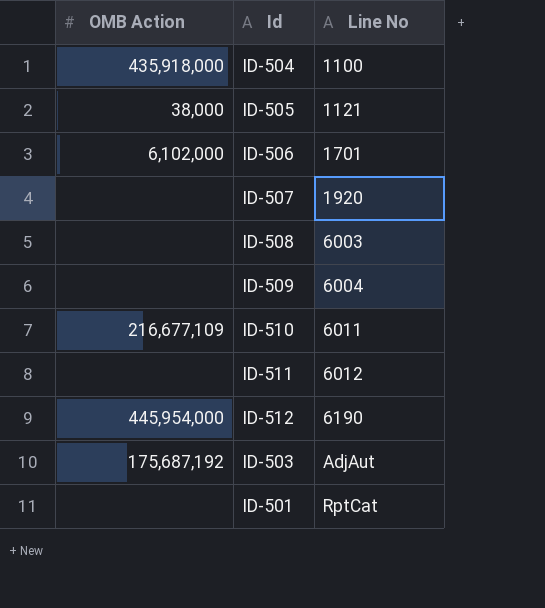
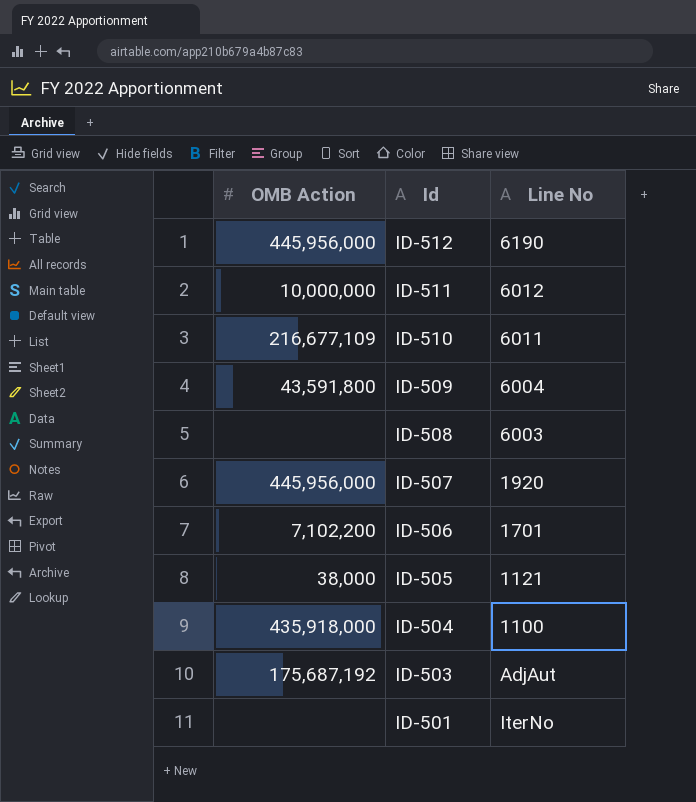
row order: Line No ascending -> Id descending
ID-512 | OMB Action: 445,954,000 -> 445,956,000
ID-511 | OMB Action: none -> 10,000,000
ID-509 | OMB Action: none -> 43,591,800
ID-507 | OMB Action: none -> 445,956,000
ID-506 | OMB Action: 6,102,000 -> 7,102,200
ID-501 | Line No: RptCat -> IterNo

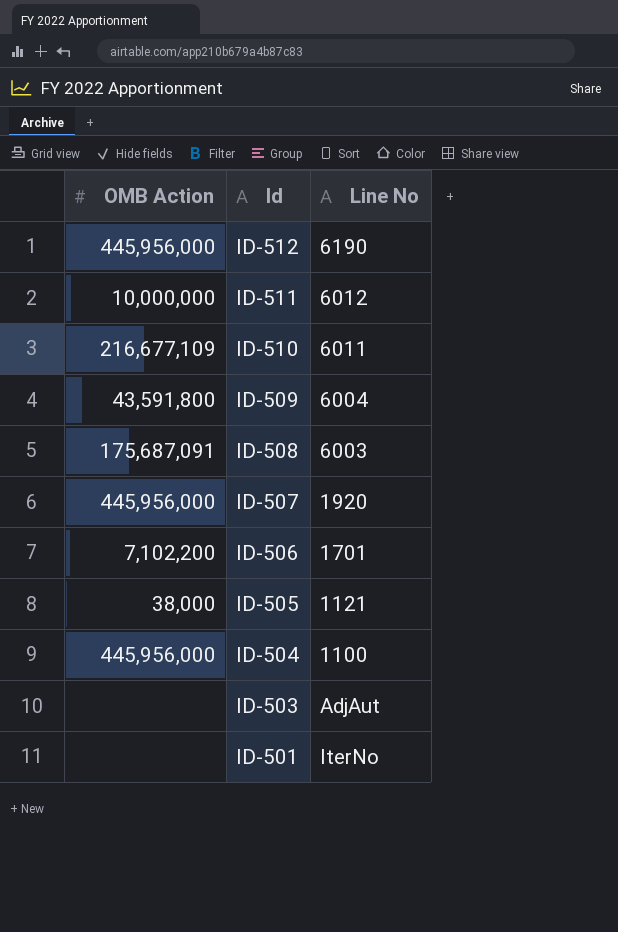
ID-508 | OMB Action: none -> 175,687,091
ID-504 | OMB Action: 435,918,000 -> 445,956,000
ID-503 | OMB Action: 175,687,192 -> none

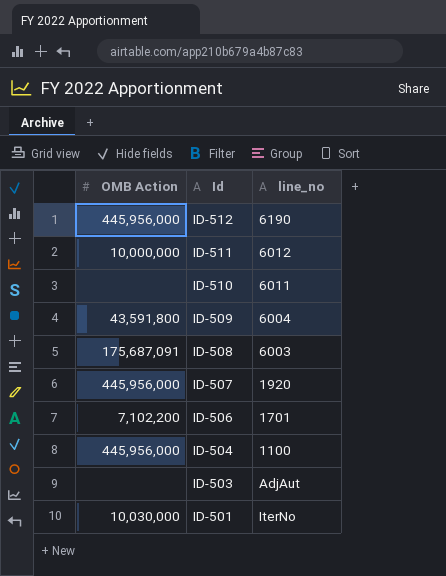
column name: Line No -> line_no
row ID-505: 38,000 | 1121 -> none
ID-510 | OMB Action: 216,677,109 -> none
ID-501 | OMB Action: none -> 10,030,000

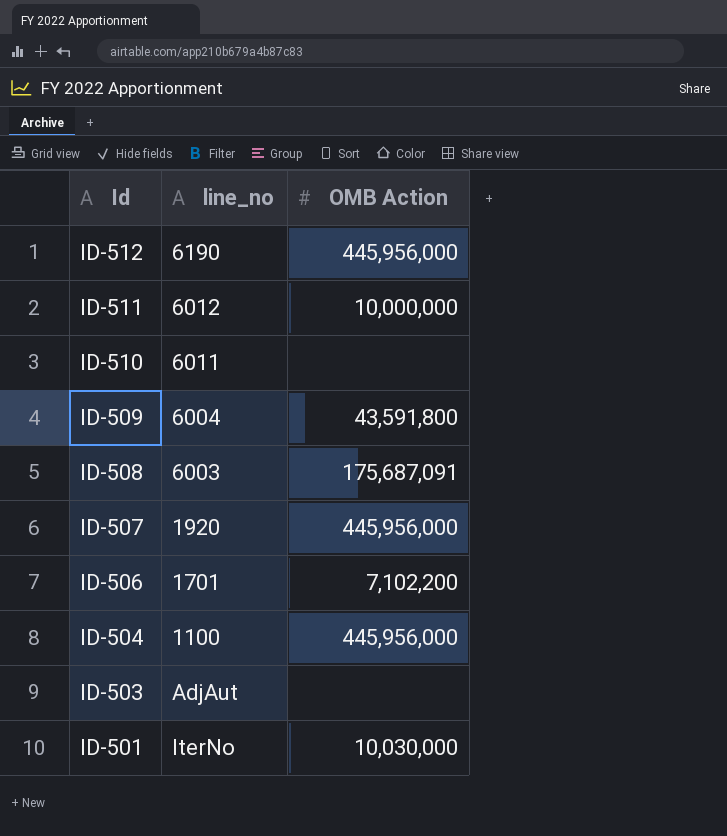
column OMB Action | position: 1 -> 3

